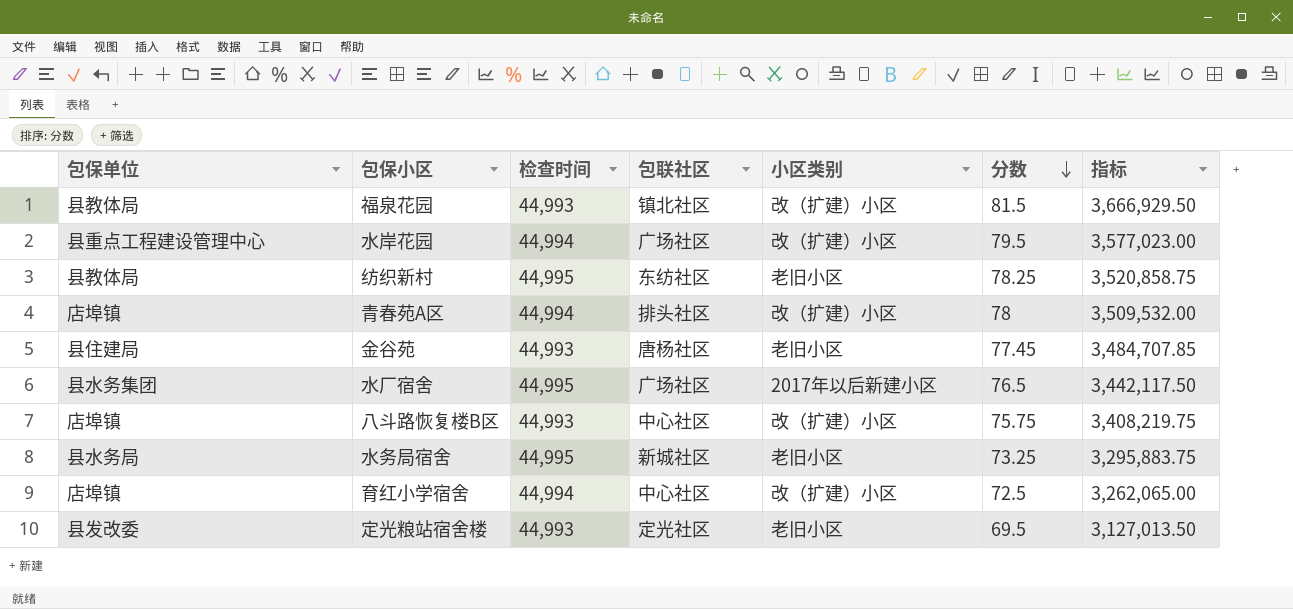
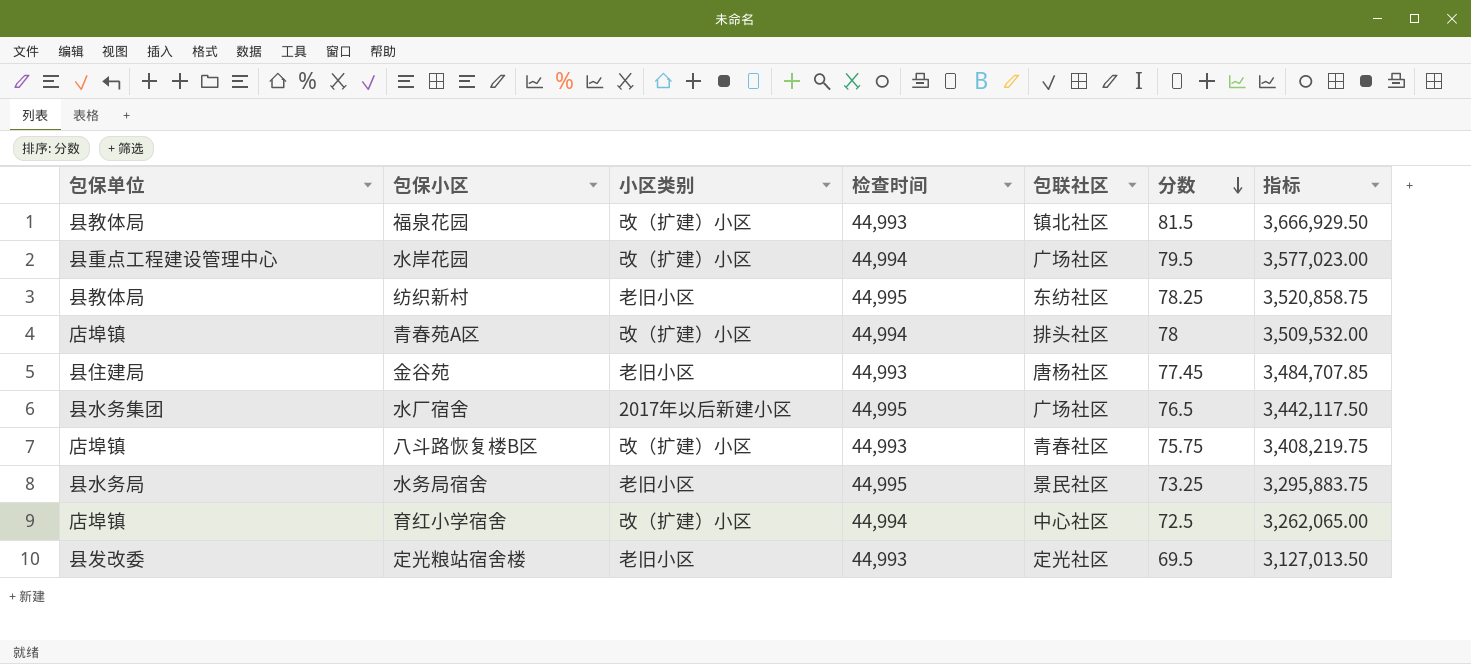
column 小区类别 | position: 5 -> 3
八斗路恢复楼B区 | 包联社区: 中心社区 -> 青春社区
水务局宿舍 | 包联社区: 新城社区 -> 景民社区

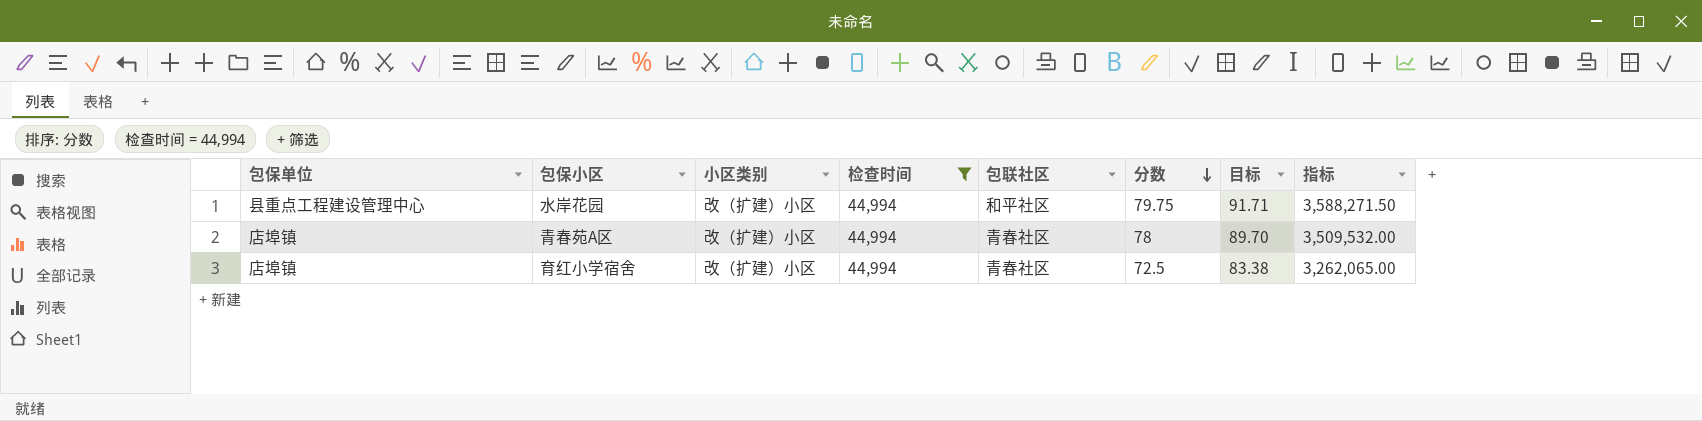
filter: none -> 检查时间 = 44,994
column 目标 | formula: none -> [分数] * 1.15
水岸花园 | 包联社区: 广场社区 -> 和平社区
水岸花园 | 分数: 79.5 -> 79.75
水岸花园 | 指标: 3,577,023.00 -> 3,588,271.50
青春苑A区 | 包联社区: 排头社区 -> 青春社区
育红小学宿舍 | 包联社区: 中心社区 -> 青春社区

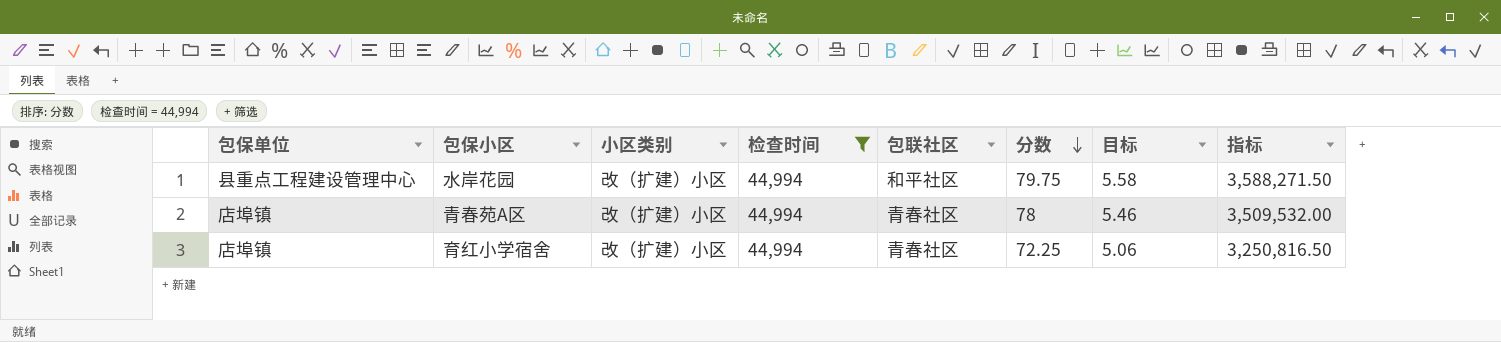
column 目标 | formula: [分数] * 1.15 -> [分数] * 0.07
育红小学宿舍 | 分数: 72.5 -> 72.25
育红小学宿舍 | 指标: 3,262,065.00 -> 3,250,816.50

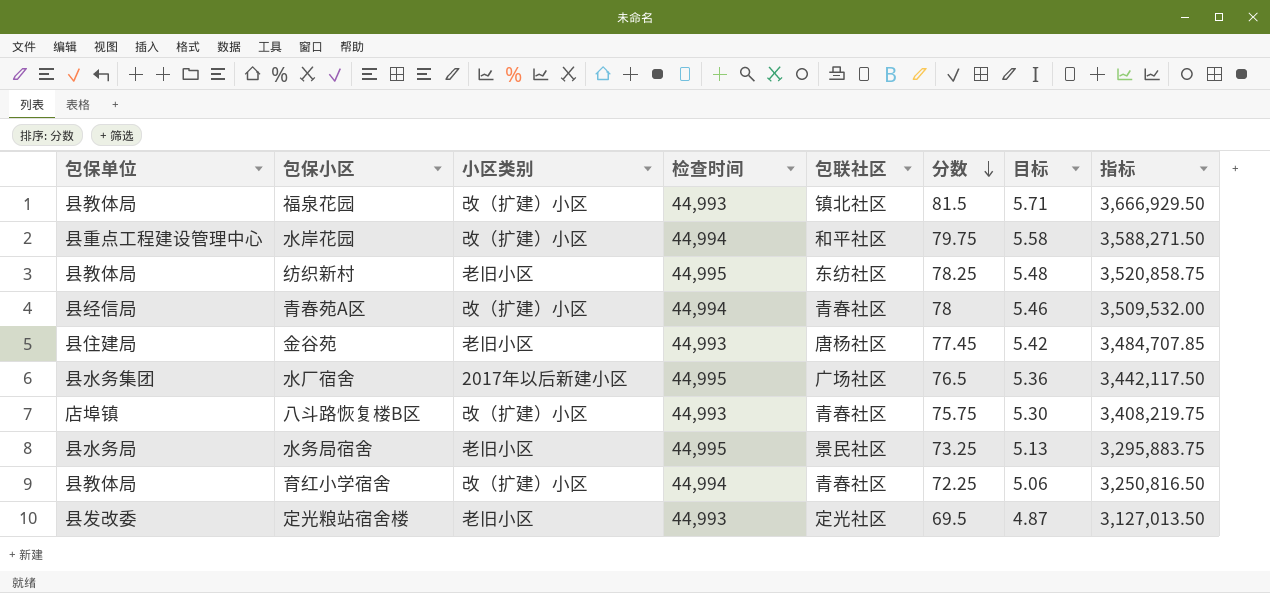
filter: 检查时间 = 44,994 -> none
青春苑A区 | 包保单位: 店埠镇 -> 县经信局
育红小学宿舍 | 包保单位: 店埠镇 -> 县教体局

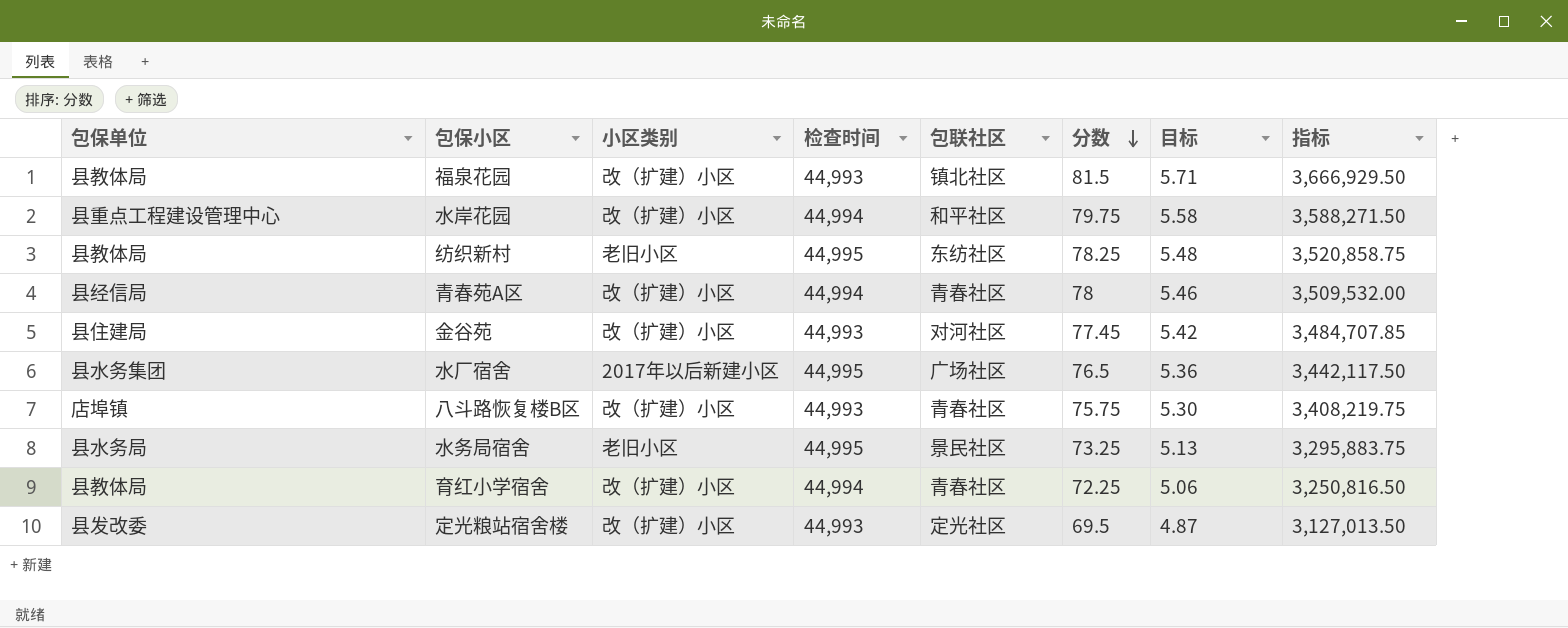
金谷苑 | 小区类别: 老旧小区 -> 改（扩建）小区
金谷苑 | 包联社区: 唐杨社区 -> 对河社区
定光粮站宿舍楼 | 小区类别: 老旧小区 -> 改（扩建）小区

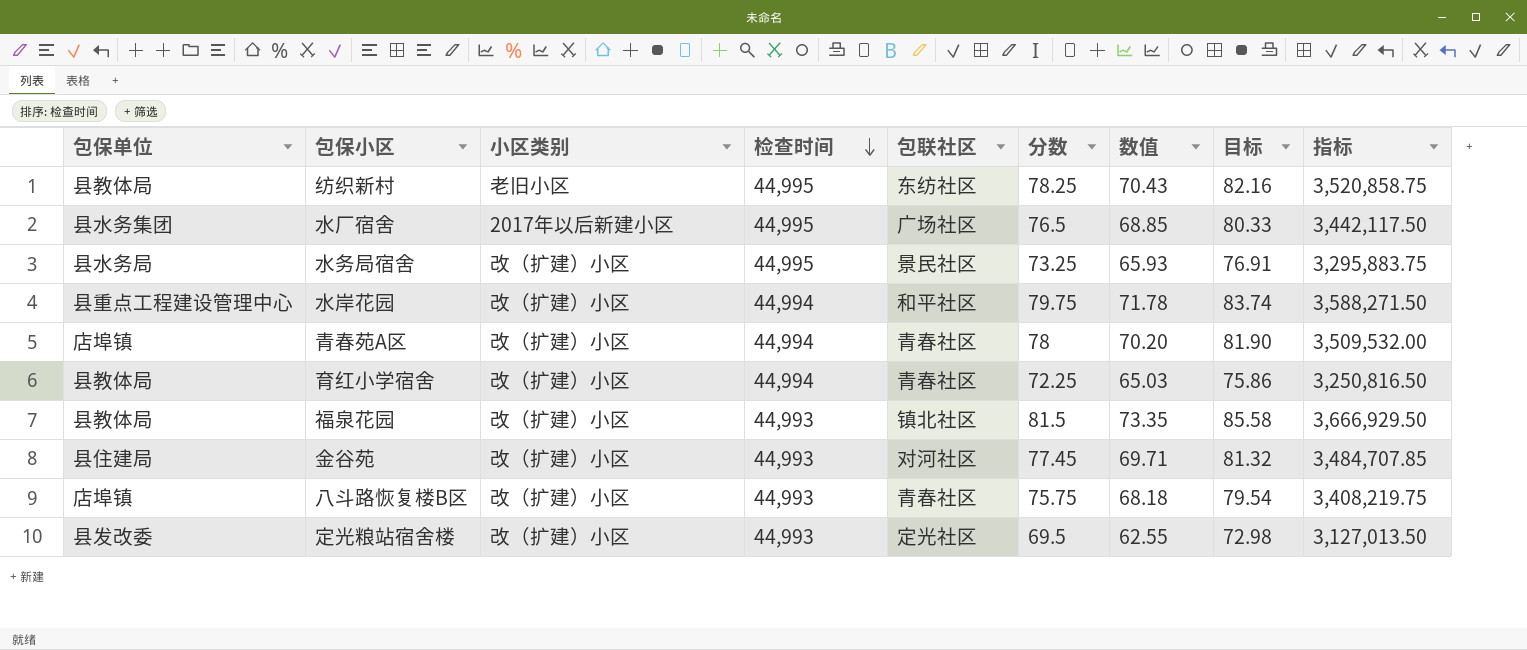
row order: 分数 descending -> 检查时间 descending
column 数值 | formula: none -> [分数] * 0.9
column 目标 | formula: [分数] * 0.07 -> [分数] * 1.05
水务局宿舍 | 小区类别: 老旧小区 -> 改（扩建）小区
青春苑A区 | 包保单位: 县经信局 -> 店埠镇

